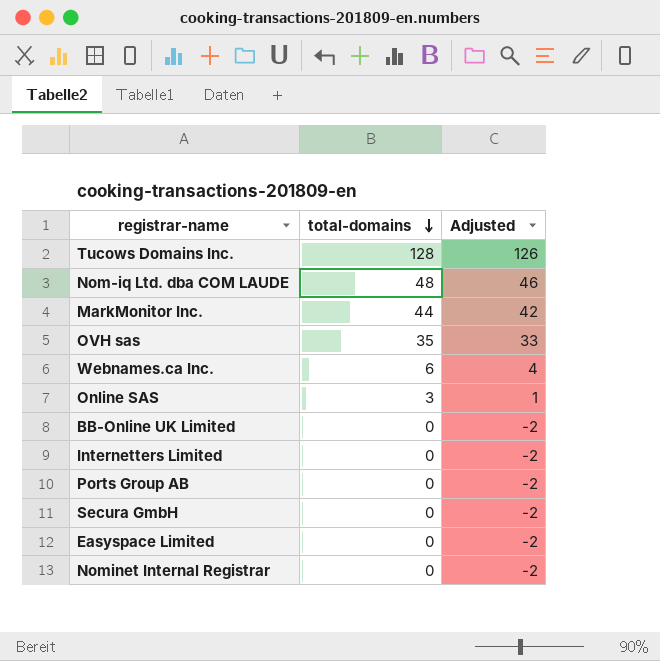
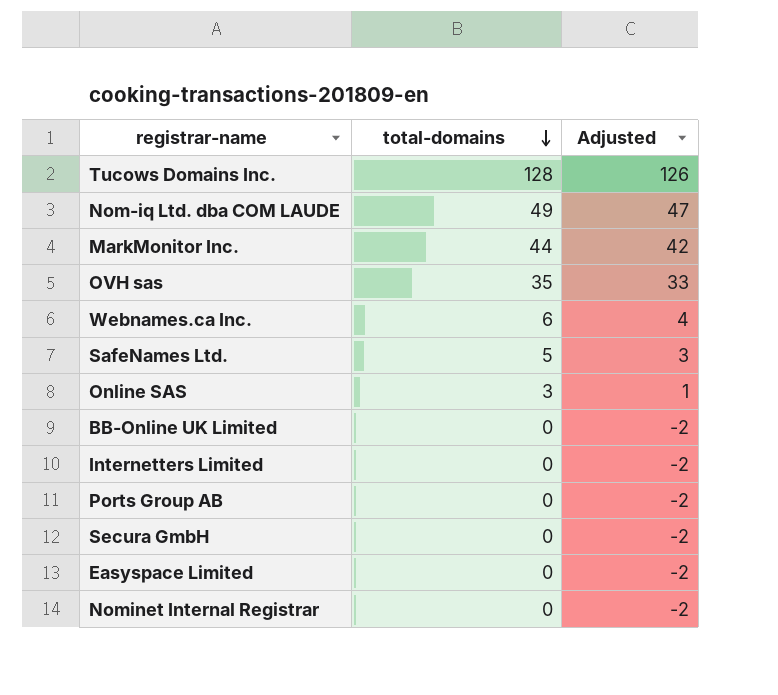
Nom-iq Ltd. dba COM LAUDE | total-domains: 48 -> 49
Nom-iq Ltd. dba COM LAUDE | Adjusted: 46 -> 47
row SafeNames Ltd.: none -> 5 | 3

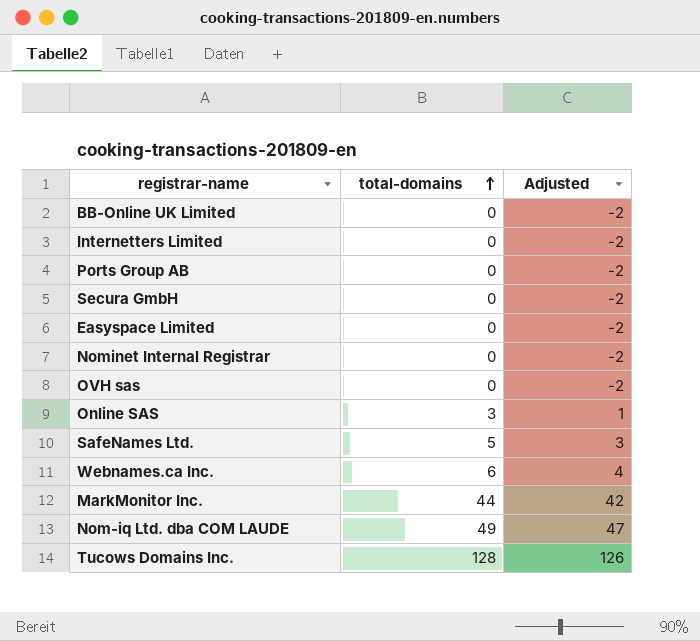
row order: total-domains descending -> total-domains ascending
OVH sas | total-domains: 35 -> 0
OVH sas | Adjusted: 33 -> -2

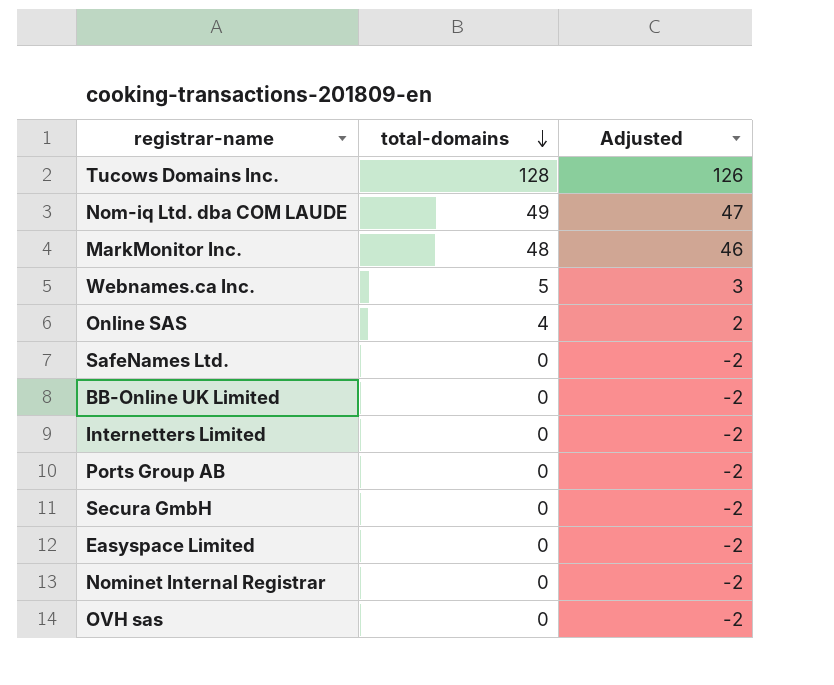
row order: total-domains ascending -> total-domains descending
MarkMonitor Inc. | total-domains: 44 -> 48
MarkMonitor Inc. | Adjusted: 42 -> 46
Webnames.ca Inc. | total-domains: 6 -> 5
Webnames.ca Inc. | Adjusted: 4 -> 3
Online SAS | total-domains: 3 -> 4
Online SAS | Adjusted: 1 -> 2
SafeNames Ltd. | total-domains: 5 -> 0
SafeNames Ltd. | Adjusted: 3 -> -2

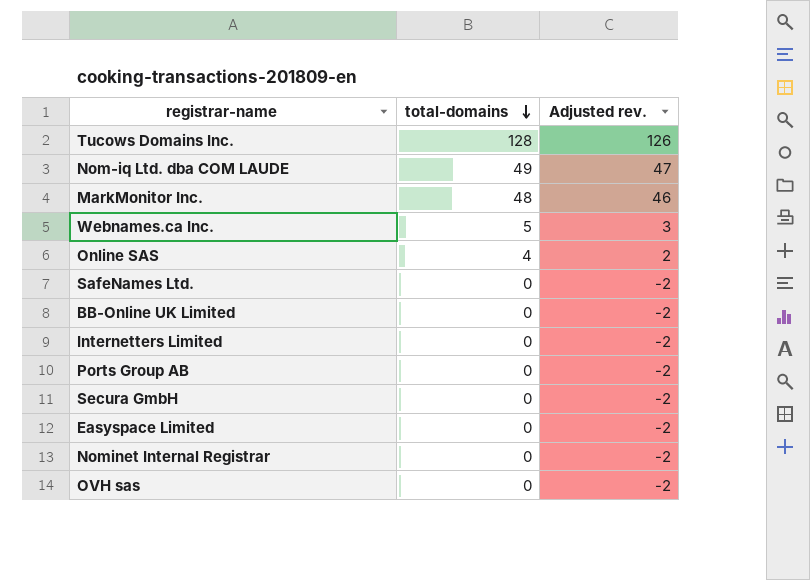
column name: Adjusted -> Adjusted rev.

